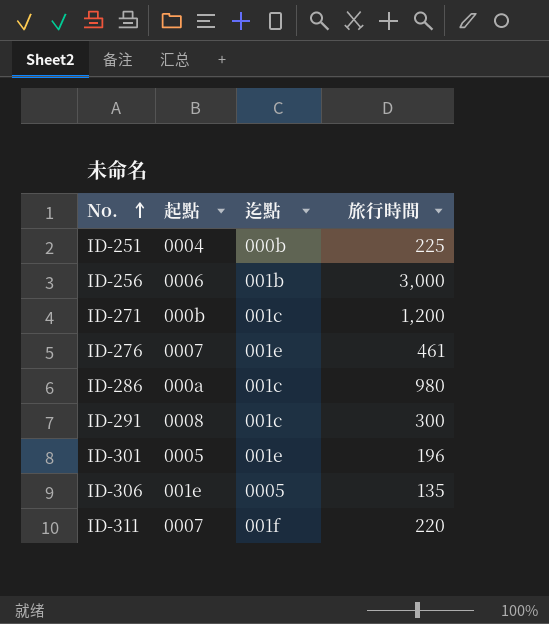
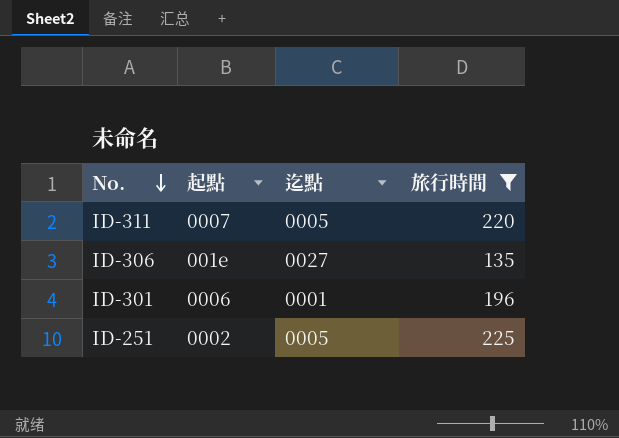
filter: none -> 旅行時間 <= 225
row order: No. ascending -> No. descending
ID-311 | 迄點: 001f -> 0005
ID-306 | 迄點: 0005 -> 0027
ID-301 | 起點: 0005 -> 0006
ID-301 | 迄點: 001e -> 0001
ID-251 | 起點: 0004 -> 0002
ID-251 | 迄點: 000b -> 0005

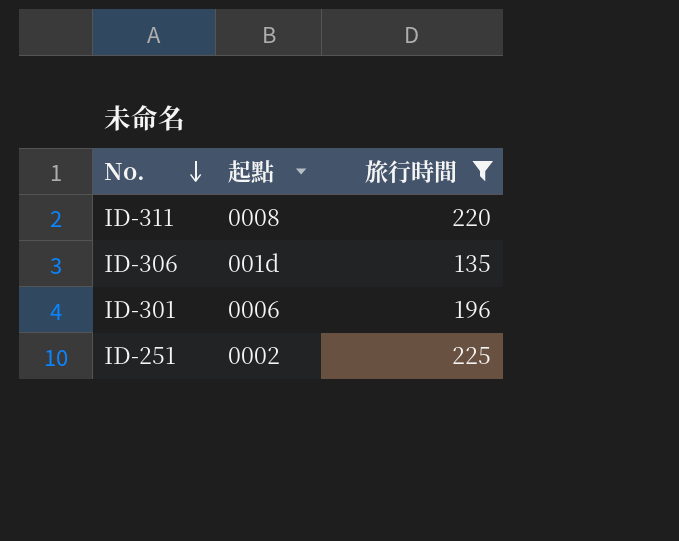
column 迄點 | position: 3 -> none
ID-311 | 起點: 0007 -> 0008
ID-306 | 起點: 001e -> 001d

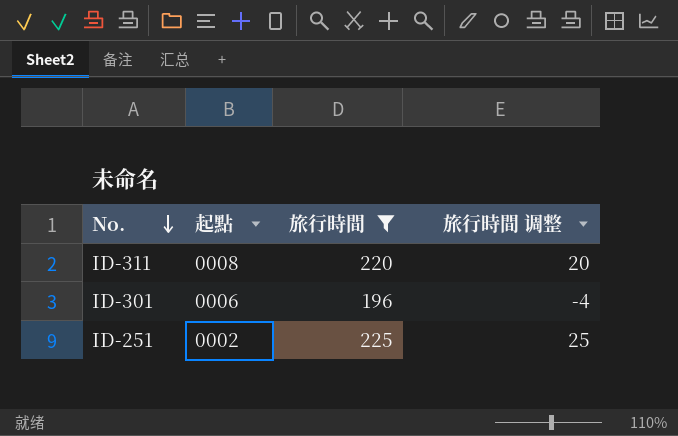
column 旅行時間 调整 | formula: none -> [旅行時間] - 200
row ID-306: 001d | 135 -> none

